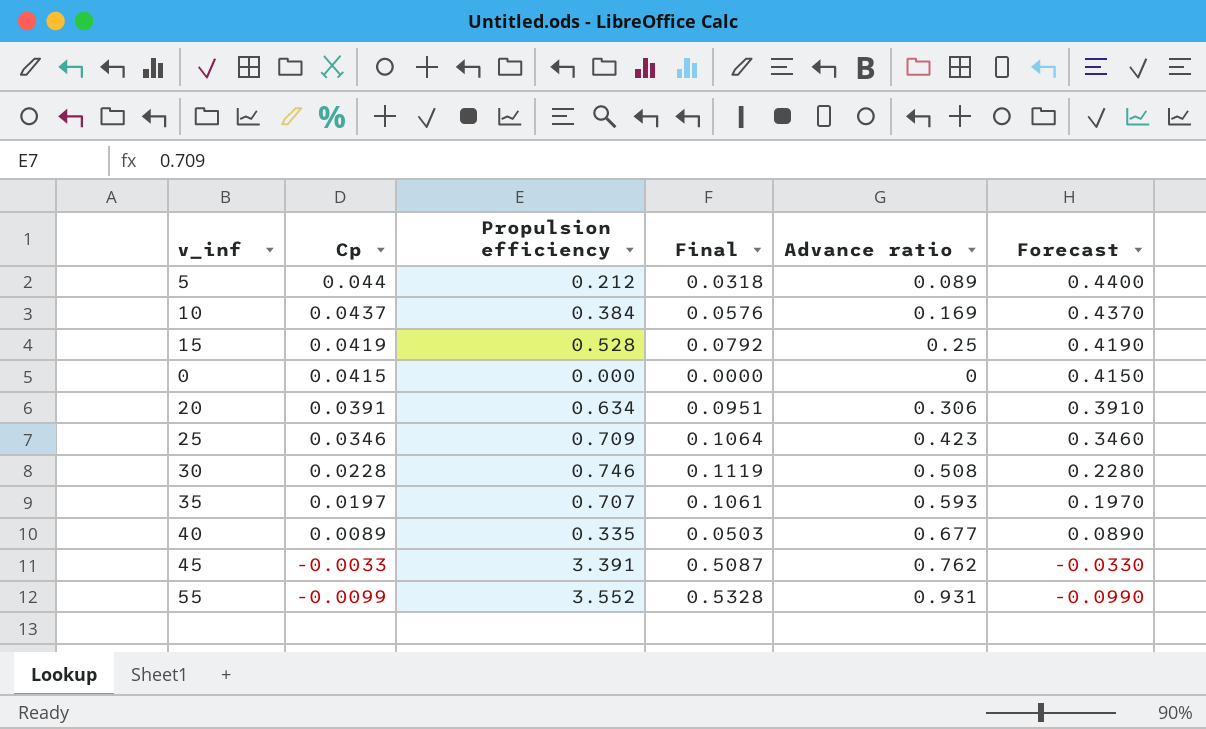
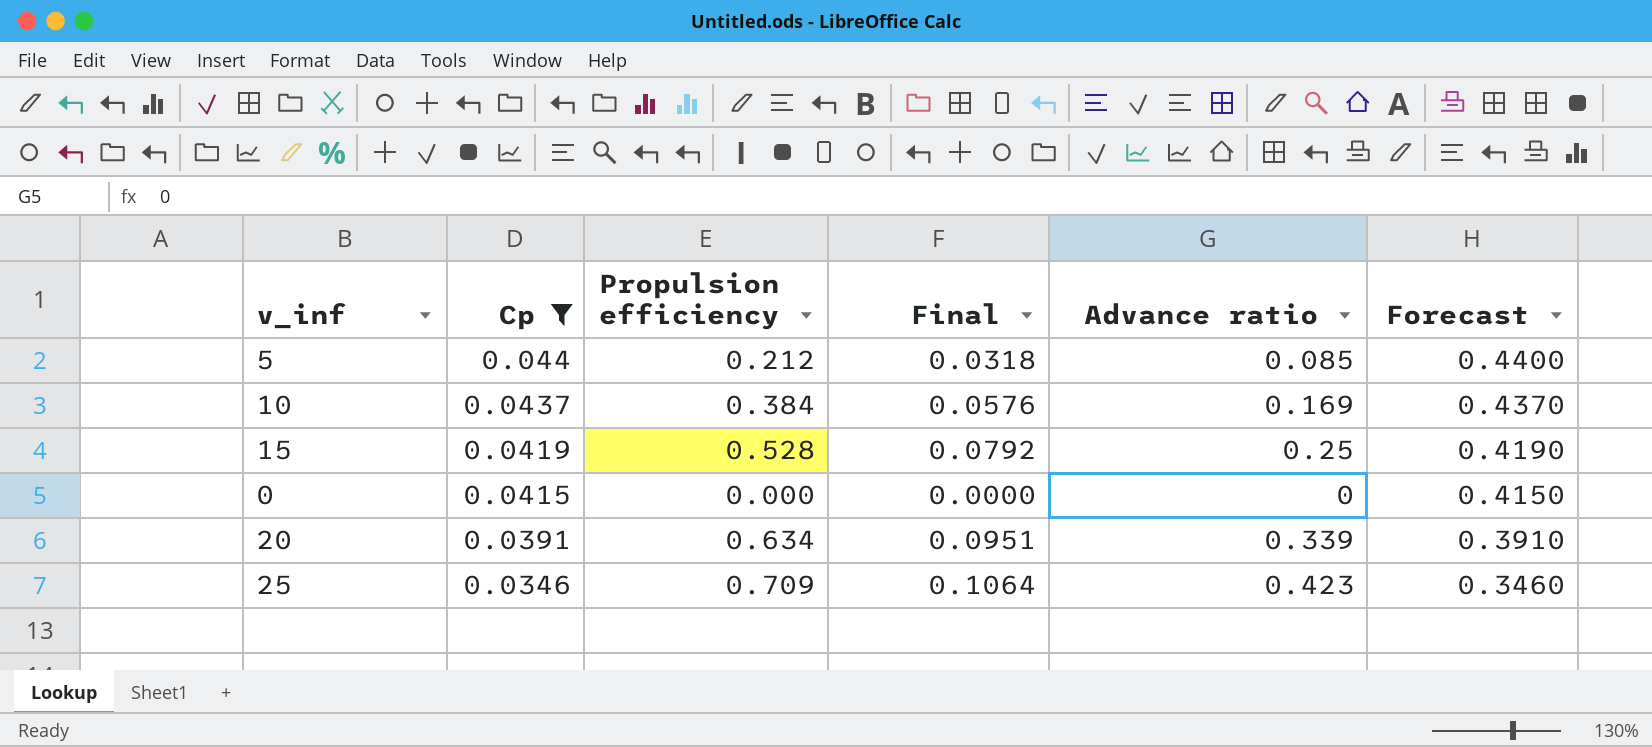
filter: none -> Cp >= 0.0346
5 | Advance ratio: 0.089 -> 0.085
20 | Advance ratio: 0.306 -> 0.339

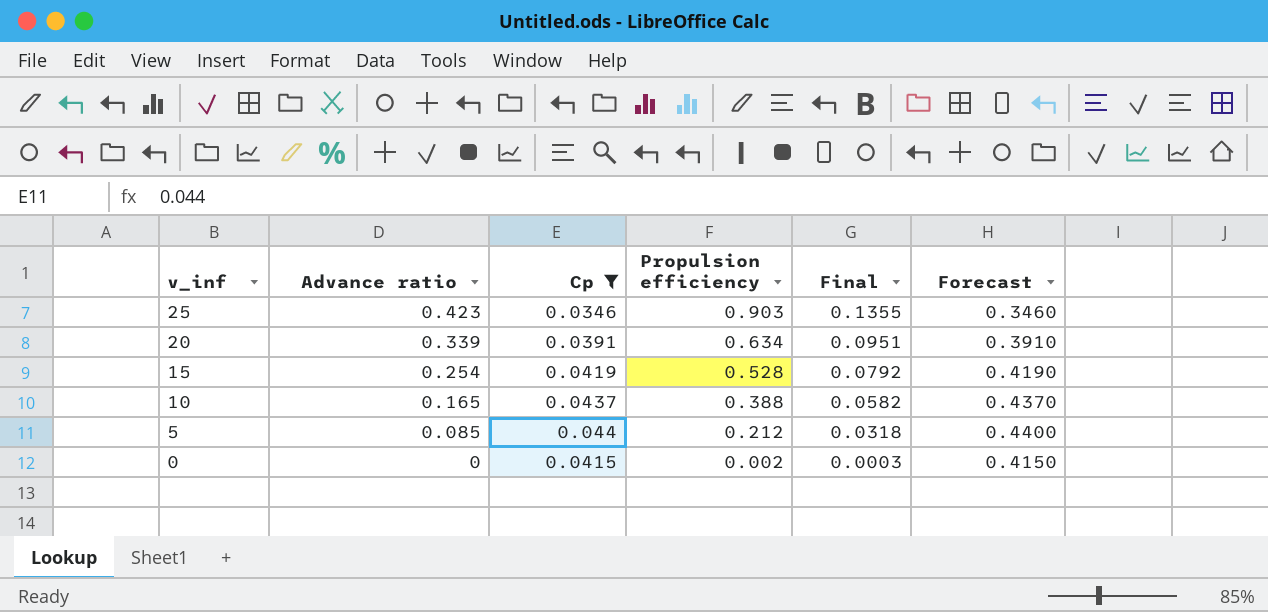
row order: Cp descending -> v_inf descending
column Advance ratio | position: 5 -> 2
25 | Propulsion efficiency: 0.709 -> 0.903
25 | Final: 0.1064 -> 0.1355
15 | Advance ratio: 0.25 -> 0.254
10 | Advance ratio: 0.169 -> 0.165
10 | Propulsion efficiency: 0.384 -> 0.388
10 | Final: 0.0576 -> 0.0582
0 | Propulsion efficiency: 0.000 -> 0.002
0 | Final: 0.0000 -> 0.0003

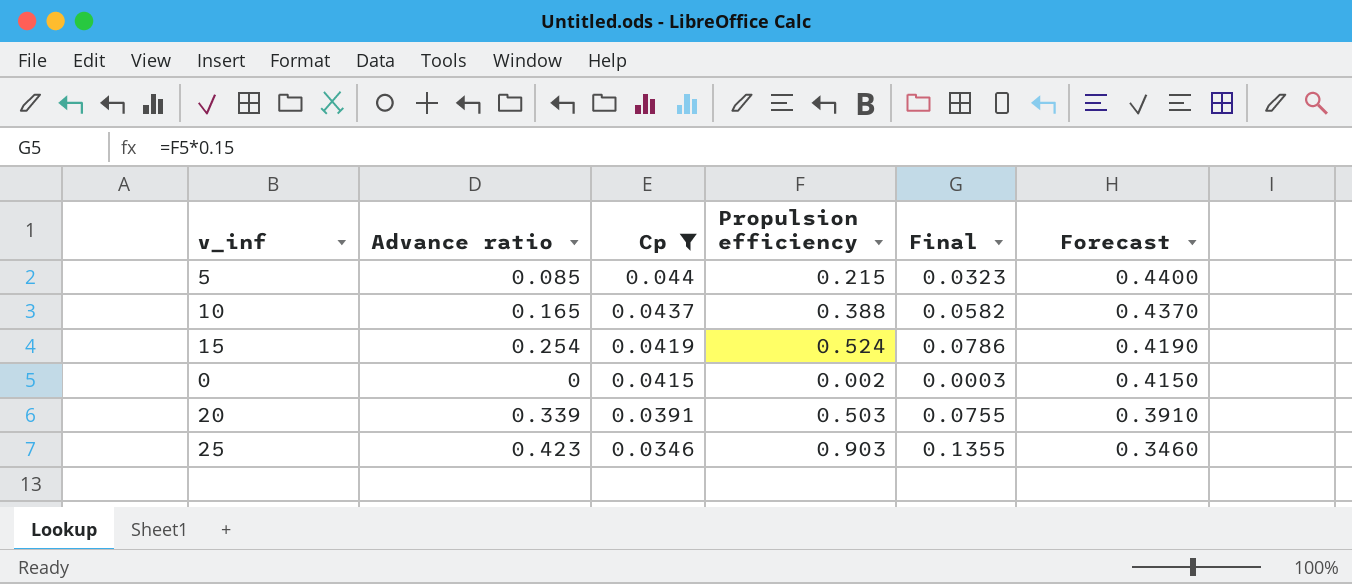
row order: v_inf descending -> Cp descending
5 | Propulsion efficiency: 0.212 -> 0.215
5 | Final: 0.0318 -> 0.0323
15 | Propulsion efficiency: 0.528 -> 0.524
15 | Final: 0.0792 -> 0.0786
20 | Propulsion efficiency: 0.634 -> 0.503
20 | Final: 0.0951 -> 0.0755

